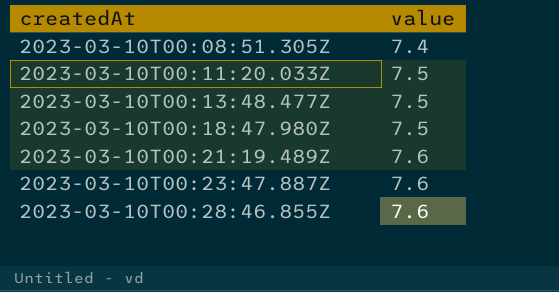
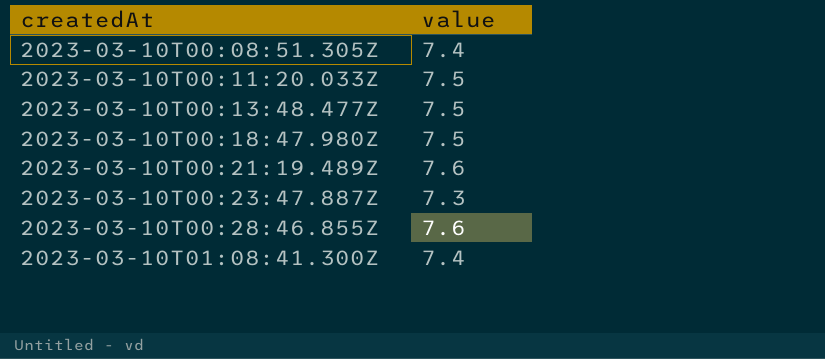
2023-03-10T00:23:47.887Z | value: 7.6 -> 7.3
row 2023-03-10T01:08:41.300Z: none -> 7.4

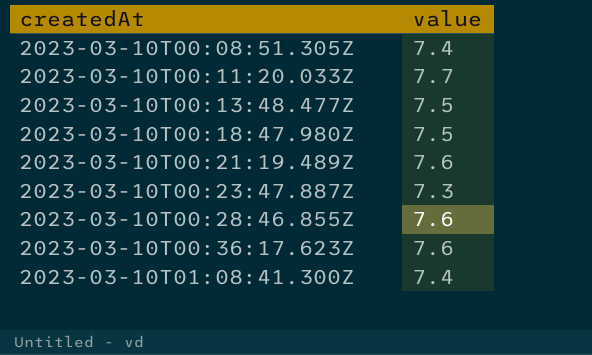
2023-03-10T00:11:20.033Z | value: 7.5 -> 7.7
row 2023-03-10T00:36:17.623Z: none -> 7.6

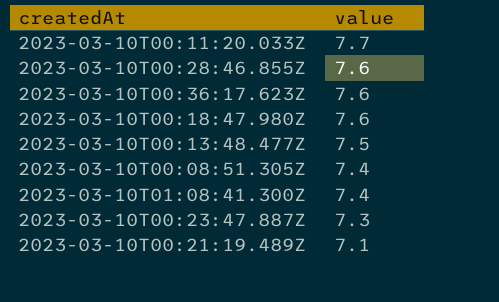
row order: createdAt ascending -> value descending
2023-03-10T00:18:47.980Z | value: 7.5 -> 7.6
2023-03-10T00:21:19.489Z | value: 7.6 -> 7.1

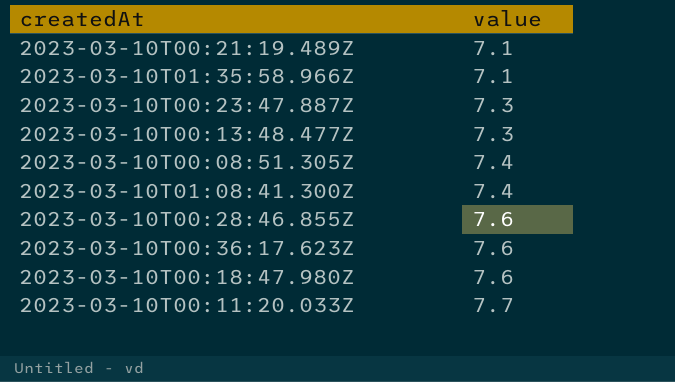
row order: value descending -> value ascending
row 2023-03-10T01:35:58.966Z: none -> 7.1
2023-03-10T00:13:48.477Z | value: 7.5 -> 7.3

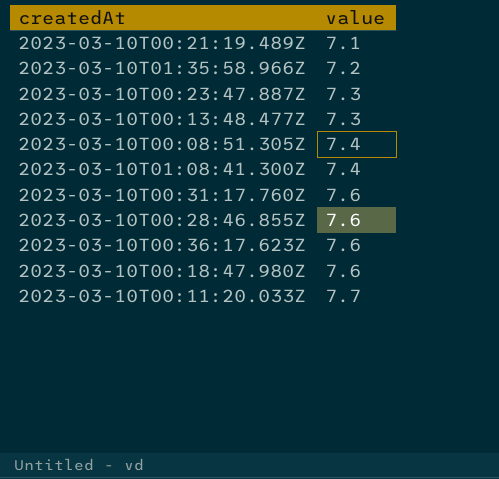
2023-03-10T01:35:58.966Z | value: 7.1 -> 7.2
row 2023-03-10T00:31:17.760Z: none -> 7.6

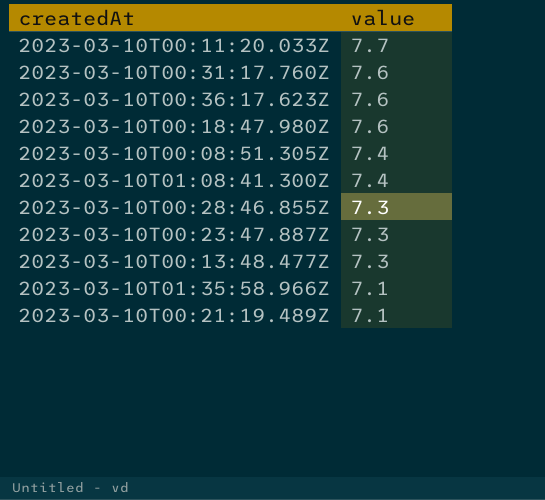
row order: value ascending -> value descending
2023-03-10T00:28:46.855Z | value: 7.6 -> 7.3
2023-03-10T01:35:58.966Z | value: 7.2 -> 7.1

